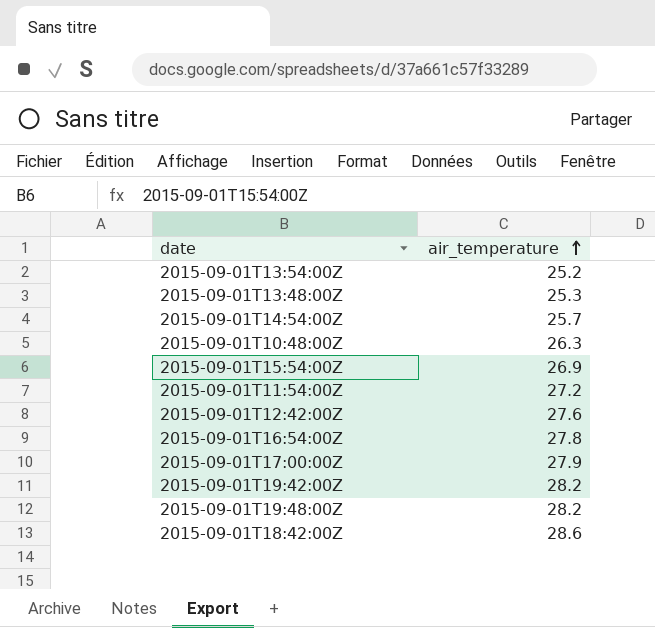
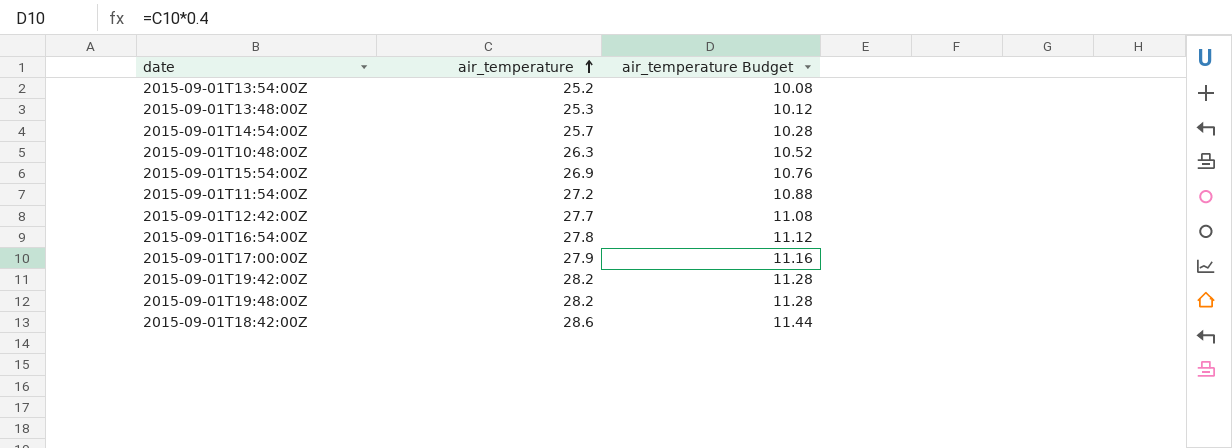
column air_temperature Budget | formula: none -> [air_temperature] * 0.4
2015-09-01T12:42:00Z | air_temperature: 27.6 -> 27.7

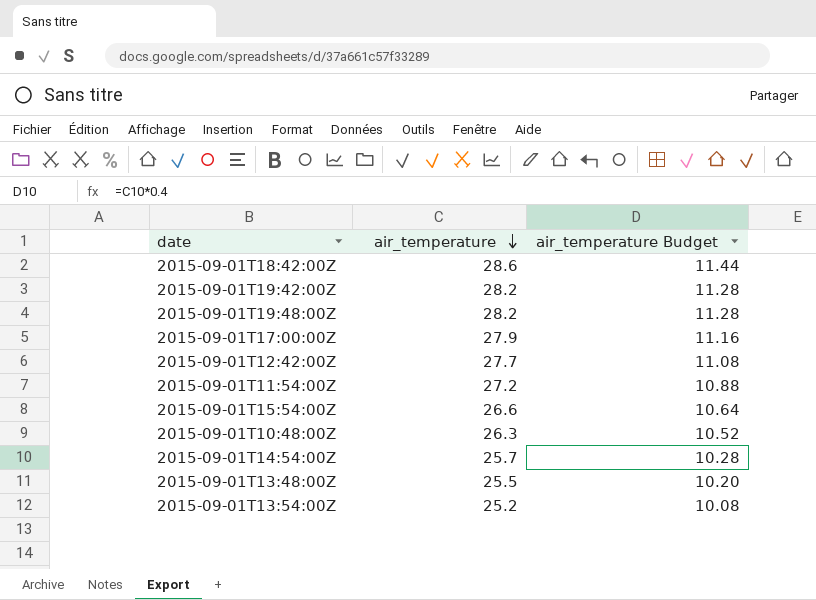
row order: air_temperature ascending -> air_temperature descending
row 2015-09-01T16:54:00Z: 27.8 | 11.12 -> none
2015-09-01T15:54:00Z | air_temperature: 26.9 -> 26.6
2015-09-01T15:54:00Z | air_temperature Budget: 10.76 -> 10.64
2015-09-01T13:48:00Z | air_temperature: 25.3 -> 25.5
2015-09-01T13:48:00Z | air_temperature Budget: 10.12 -> 10.20

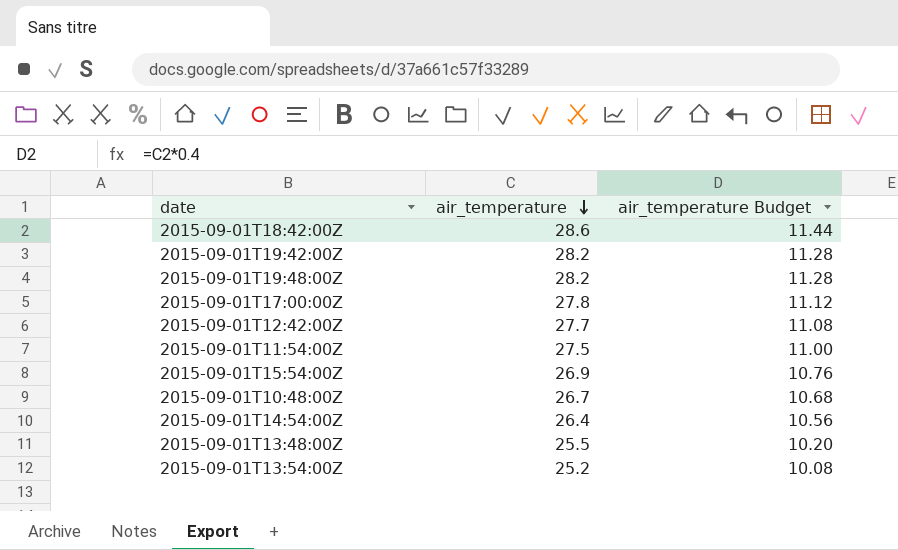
2015-09-01T17:00:00Z | air_temperature: 27.9 -> 27.8
2015-09-01T17:00:00Z | air_temperature Budget: 11.16 -> 11.12
2015-09-01T11:54:00Z | air_temperature: 27.2 -> 27.5
2015-09-01T11:54:00Z | air_temperature Budget: 10.88 -> 11.00
2015-09-01T15:54:00Z | air_temperature: 26.6 -> 26.9
2015-09-01T15:54:00Z | air_temperature Budget: 10.64 -> 10.76
2015-09-01T10:48:00Z | air_temperature: 26.3 -> 26.7
2015-09-01T10:48:00Z | air_temperature Budget: 10.52 -> 10.68
2015-09-01T14:54:00Z | air_temperature: 25.7 -> 26.4
2015-09-01T14:54:00Z | air_temperature Budget: 10.28 -> 10.56

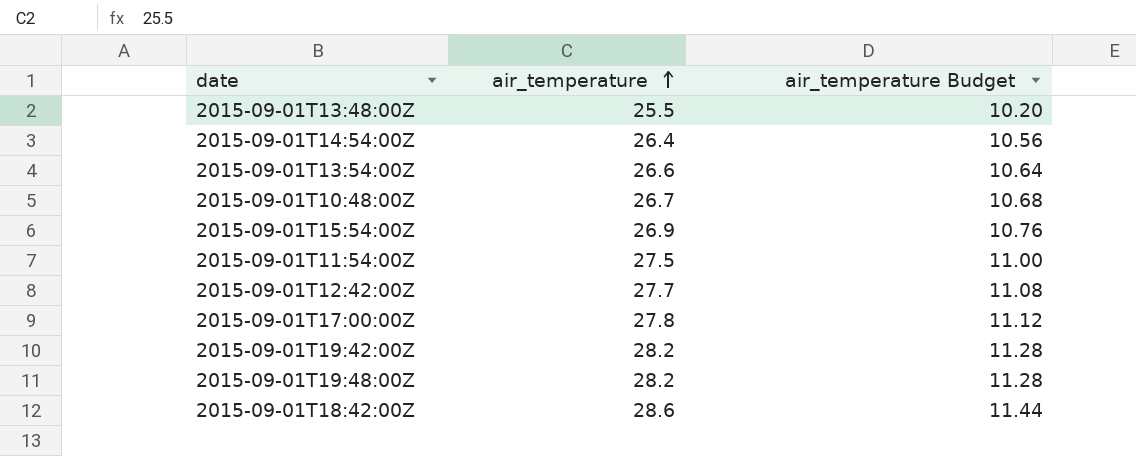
row order: air_temperature descending -> air_temperature ascending
2015-09-01T13:54:00Z | air_temperature: 25.2 -> 26.6
2015-09-01T13:54:00Z | air_temperature Budget: 10.08 -> 10.64

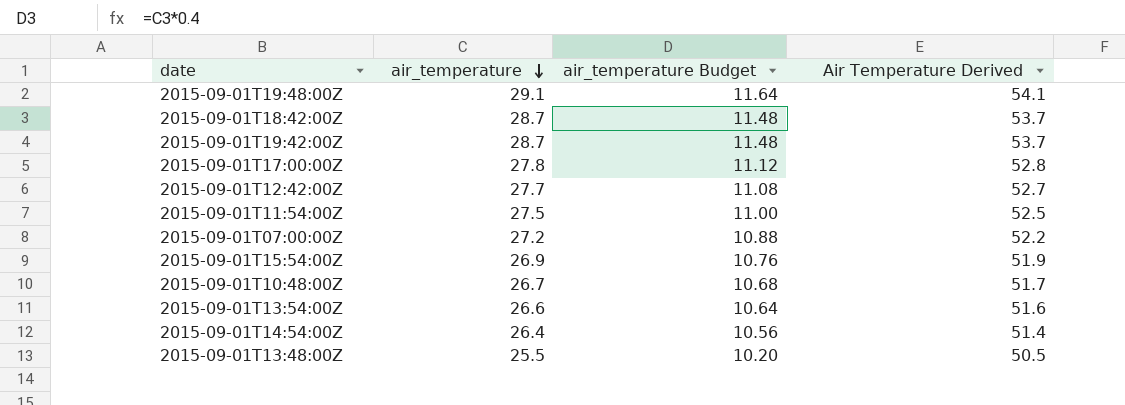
row order: air_temperature ascending -> air_temperature descending
column Air Temperature Derived | formula: none -> [air_temperature] + 25
2015-09-01T19:48:00Z | air_temperature: 28.2 -> 29.1
2015-09-01T19:48:00Z | air_temperature Budget: 11.28 -> 11.64
2015-09-01T18:42:00Z | air_temperature: 28.6 -> 28.7
2015-09-01T18:42:00Z | air_temperature Budget: 11.44 -> 11.48
2015-09-01T19:42:00Z | air_temperature: 28.2 -> 28.7
2015-09-01T19:42:00Z | air_temperature Budget: 11.28 -> 11.48
row 2015-09-01T07:00:00Z: none -> 27.2 | 10.88 | 52.2

